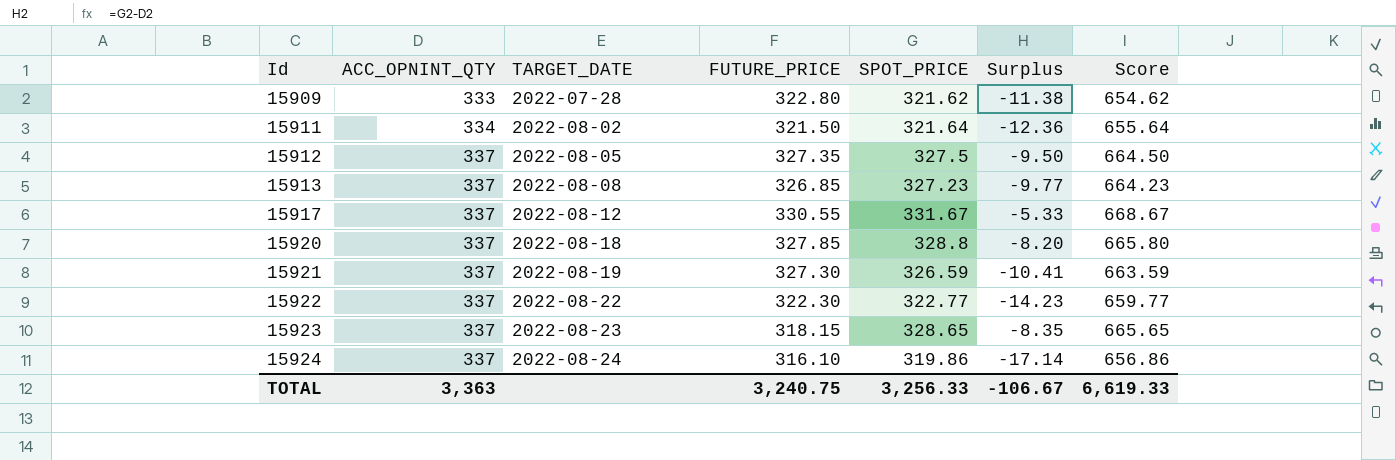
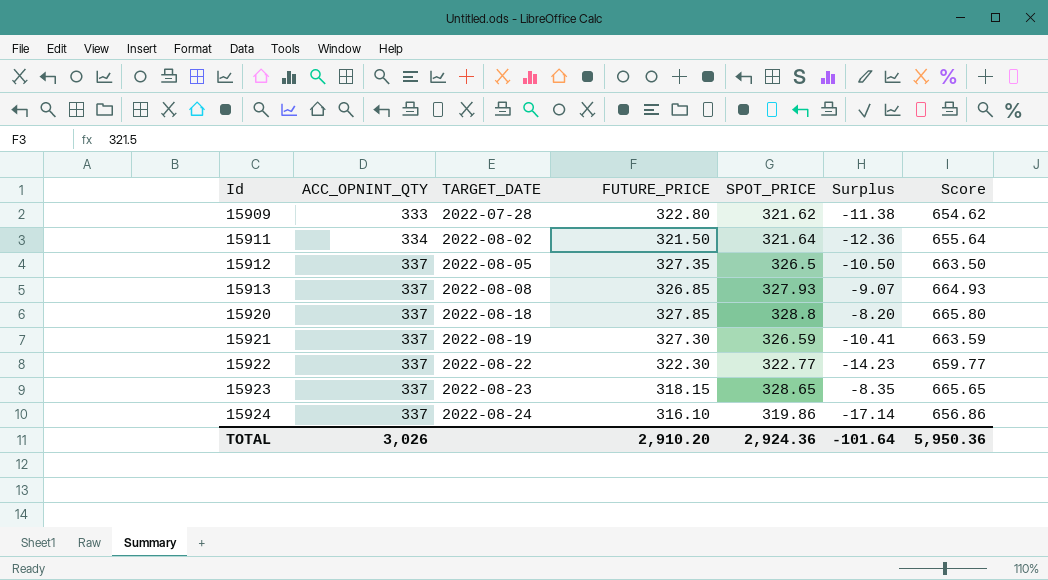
row 15917: 337 | 2022-08-12 | 330.55 | 331.67 | -5.33 | 668.67 -> none
15912 | SPOT_PRICE: 327.5 -> 326.5
15912 | Surplus: -9.50 -> -10.50
15912 | Score: 664.50 -> 663.50
15913 | SPOT_PRICE: 327.23 -> 327.93
15913 | Surplus: -9.77 -> -9.07
15913 | Score: 664.23 -> 664.93
TOTAL | ACC_OPNINT_QTY: 3,363 -> 3,026
TOTAL | FUTURE_PRICE: 3,240.75 -> 2,910.20
TOTAL | SPOT_PRICE: 3,256.33 -> 2,924.36
TOTAL | Surplus: -106.67 -> -101.64
TOTAL | Score: 6,619.33 -> 5,950.36

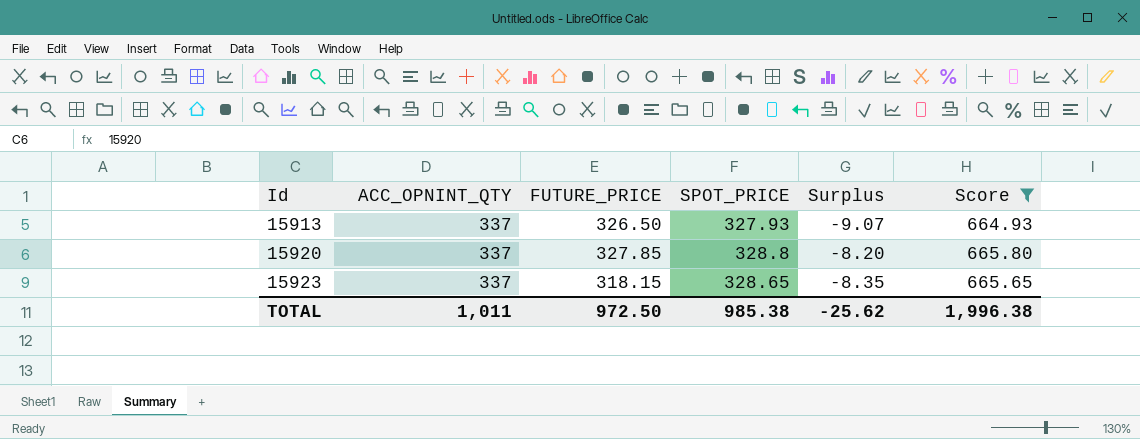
filter: none -> Score >= 664.93
column TARGET_DATE | position: 3 -> none
15913 | FUTURE_PRICE: 326.85 -> 326.50
TOTAL | ACC_OPNINT_QTY: 3,026 -> 1,011
TOTAL | FUTURE_PRICE: 2,910.20 -> 972.50
TOTAL | SPOT_PRICE: 2,924.36 -> 985.38
TOTAL | Surplus: -101.64 -> -25.62
TOTAL | Score: 5,950.36 -> 1,996.38

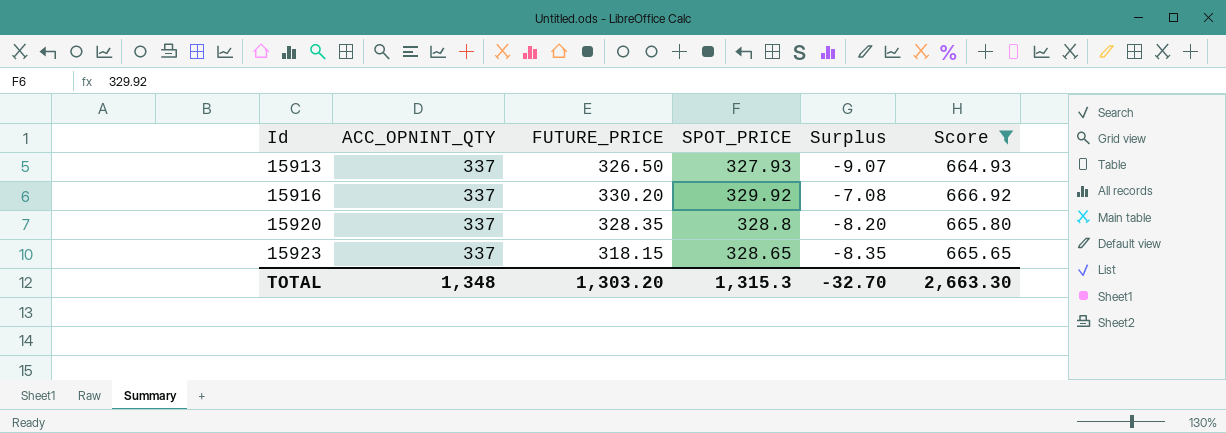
row 15916: none -> 337 | 330.20 | 329.92 | -7.08 | 666.92
15920 | FUTURE_PRICE: 327.85 -> 328.35
TOTAL | ACC_OPNINT_QTY: 1,011 -> 1,348
TOTAL | FUTURE_PRICE: 972.50 -> 1,303.20
TOTAL | SPOT_PRICE: 985.38 -> 1,315.3
TOTAL | Surplus: -25.62 -> -32.70
TOTAL | Score: 1,996.38 -> 2,663.30

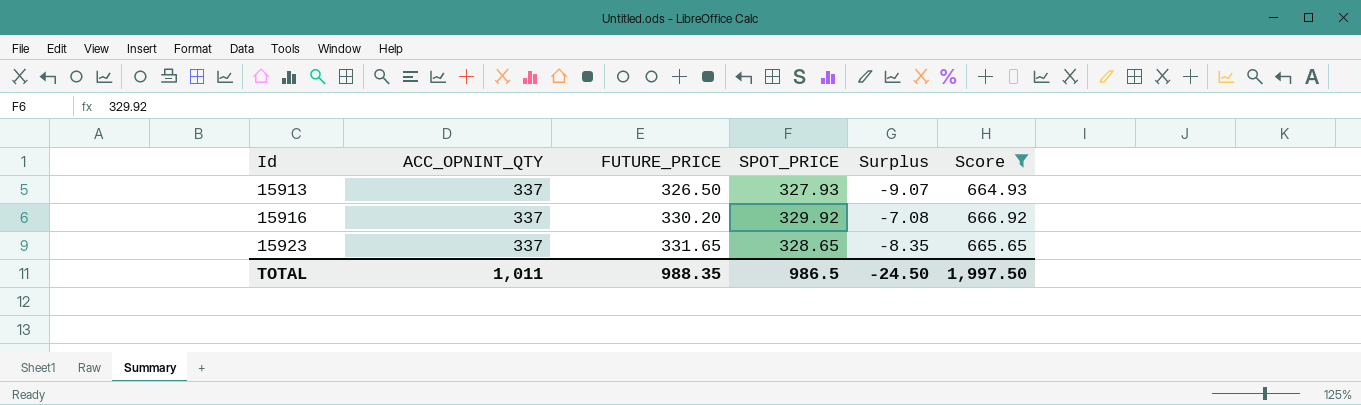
row 15920: 337 | 328.35 | 328.8 | -8.20 | 665.80 -> none
15923 | FUTURE_PRICE: 318.15 -> 331.65
TOTAL | ACC_OPNINT_QTY: 1,348 -> 1,011
TOTAL | FUTURE_PRICE: 1,303.20 -> 988.35
TOTAL | SPOT_PRICE: 1,315.3 -> 986.5
TOTAL | Surplus: -32.70 -> -24.50
TOTAL | Score: 2,663.30 -> 1,997.50

